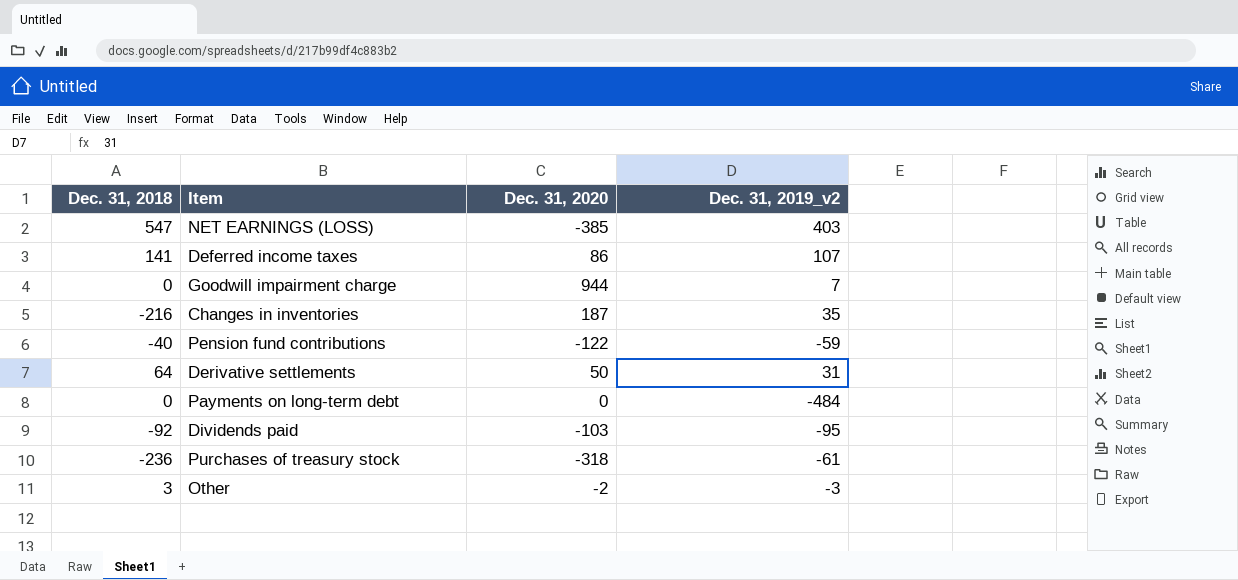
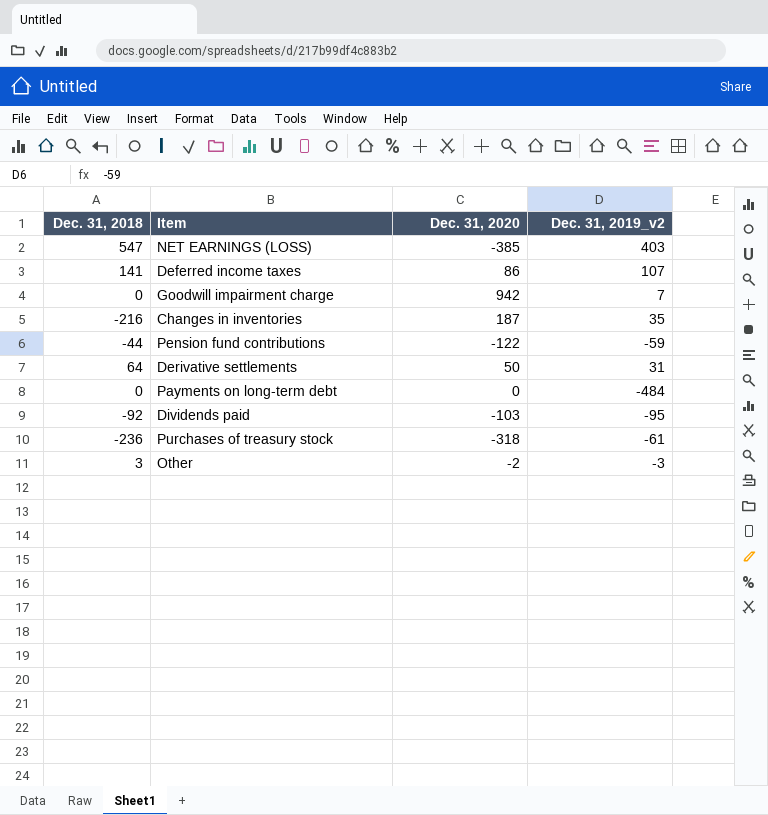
Goodwill impairment charge | Dec. 31, 2020: 944 -> 942
Pension fund contributions | Dec. 31, 2018: -40 -> -44

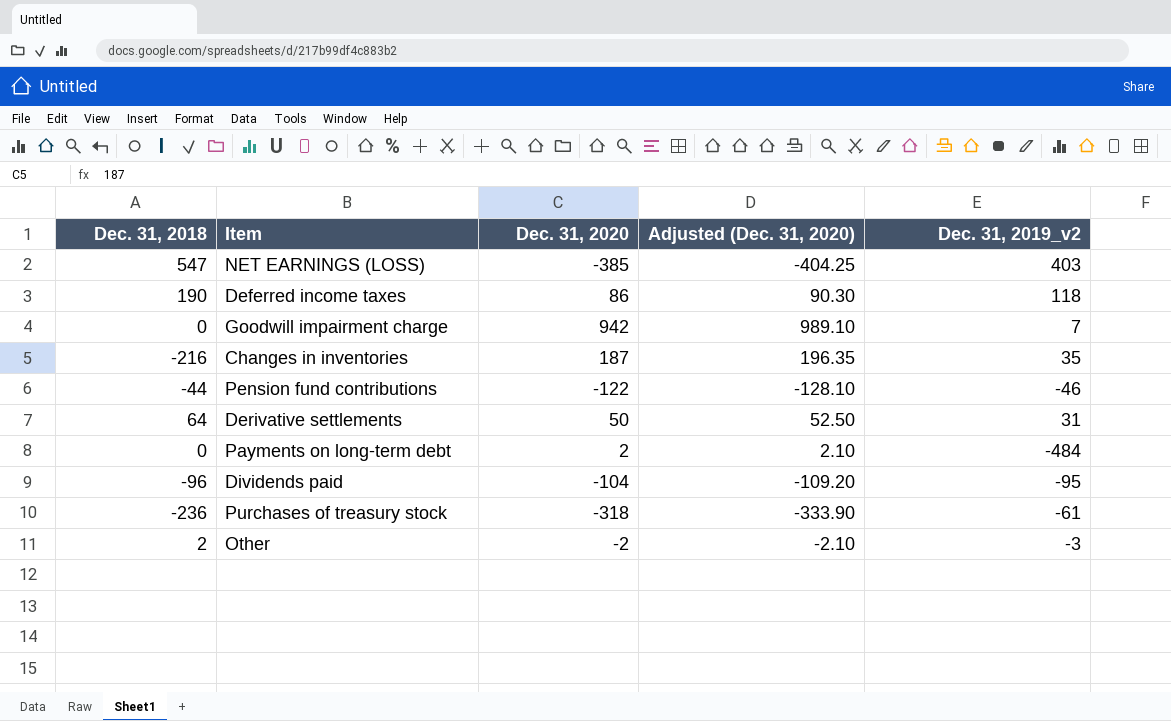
column Adjusted (Dec. 31, 2020) | formula: none -> [Dec. 31, 2020] * 1.05
Deferred income taxes | Dec. 31, 2018: 141 -> 190
Deferred income taxes | Dec. 31, 2019_v2: 107 -> 118
Pension fund contributions | Dec. 31, 2019_v2: -59 -> -46
Payments on long-term debt | Dec. 31, 2020: 0 -> 2
Dividends paid | Dec. 31, 2018: -92 -> -96
Dividends paid | Dec. 31, 2020: -103 -> -104
Other | Dec. 31, 2018: 3 -> 2

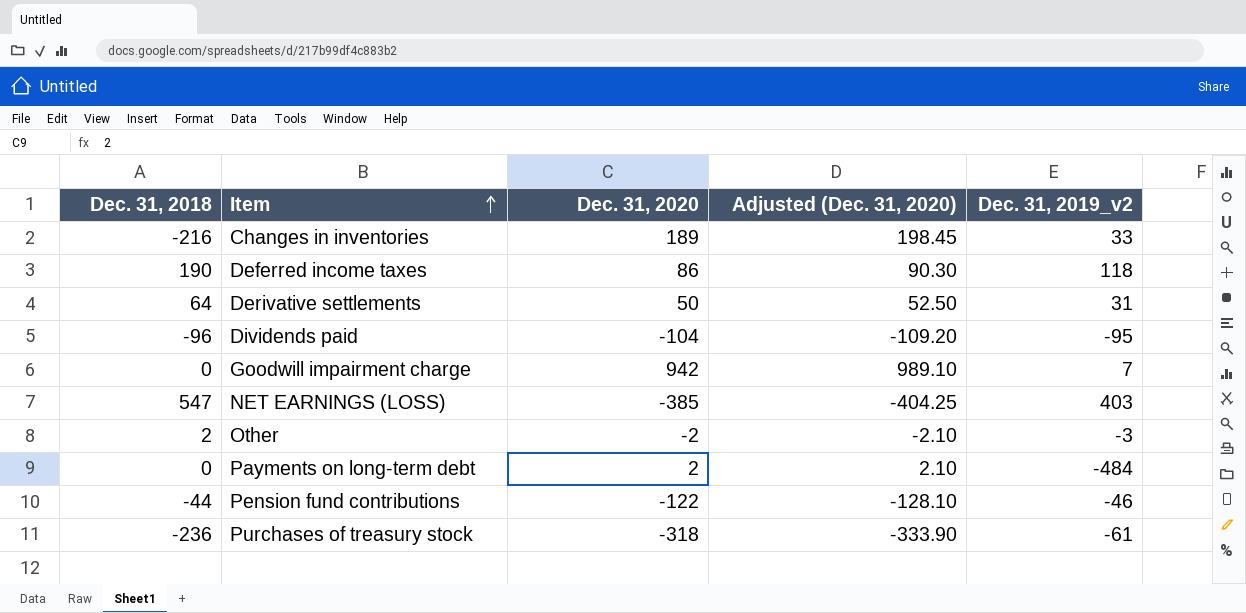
row order: none -> Item ascending
Changes in inventories | Dec. 31, 2020: 187 -> 189
Changes in inventories | Adjusted (Dec. 31, 2020): 196.35 -> 198.45
Changes in inventories | Dec. 31, 2019_v2: 35 -> 33

